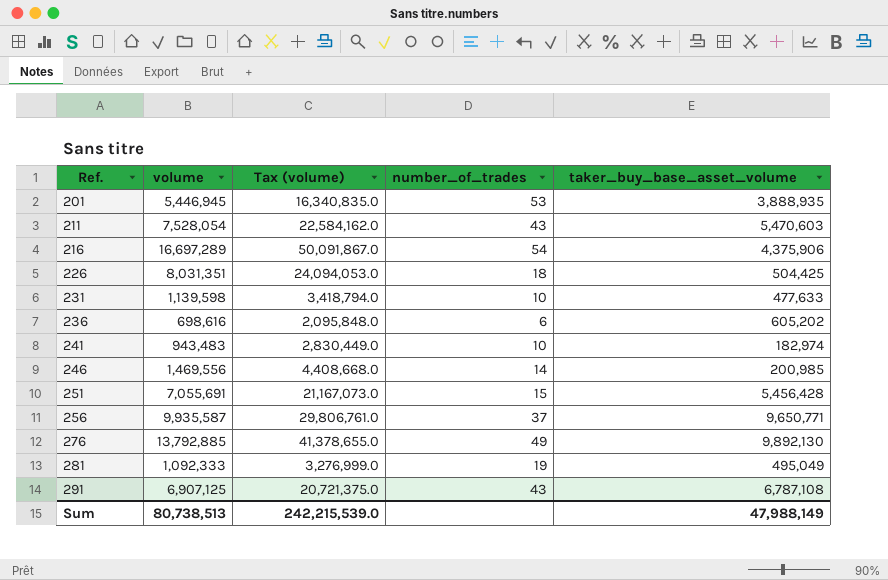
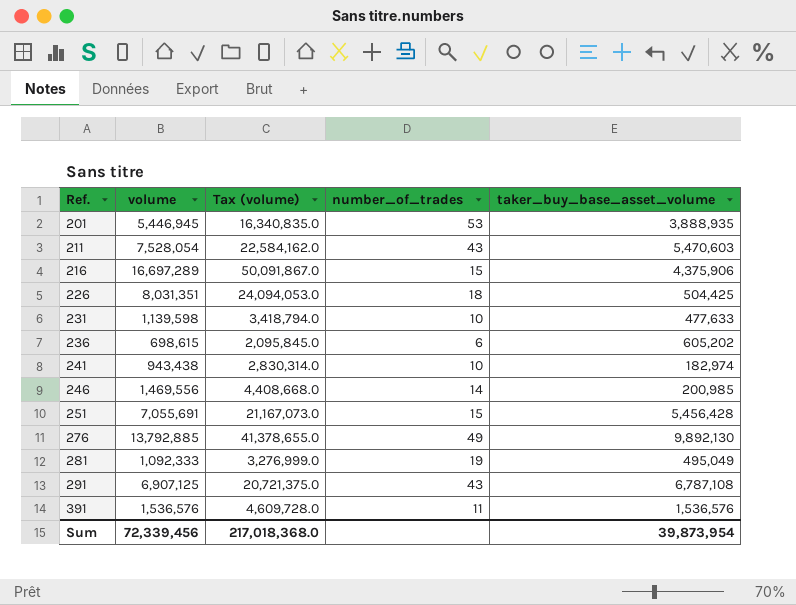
row 256: 9,935,587 | 29,806,761.0 | 37 | 9,650,771 -> none
216 | number_of_trades: 54 -> 15
236 | volume: 698,616 -> 698,615
236 | Tax (volume): 2,095,848.0 -> 2,095,845.0
241 | volume: 943,483 -> 943,438
241 | Tax (volume): 2,830,449.0 -> 2,830,314.0
row 391: none -> 1,536,576 | 4,609,728.0 | 11 | 1,536,576
Sum | volume: 80,738,513 -> 72,339,456
Sum | Tax (volume): 242,215,539.0 -> 217,018,368.0
Sum | taker_buy_base_asset_volume: 47,988,149 -> 39,873,954

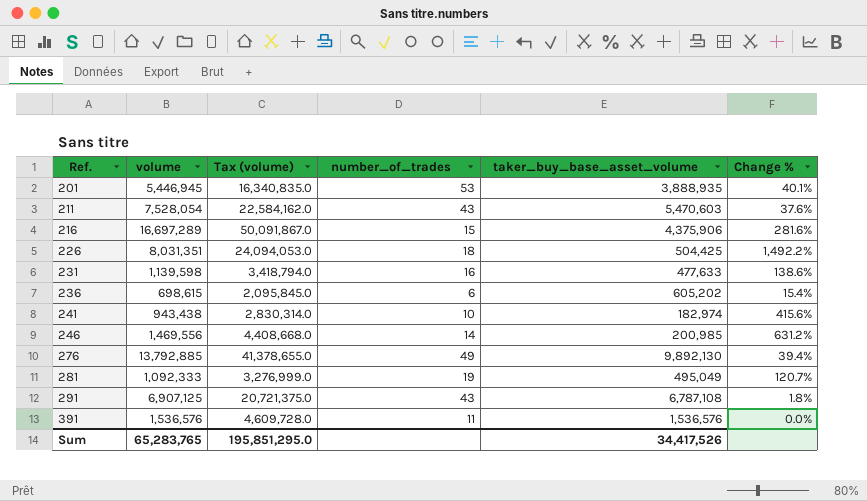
column Change % | formula: none -> ([volume] - [taker_buy_base_asset_volume]) / [taker_buy_base_asset_volume]
row 251: 7,055,691 | 21,167,073.0 | 15 | 5,456,428 -> none
231 | number_of_trades: 10 -> 16
Sum | volume: 72,339,456 -> 65,283,765
Sum | Tax (volume): 217,018,368.0 -> 195,851,295.0
Sum | taker_buy_base_asset_volume: 39,873,954 -> 34,417,526

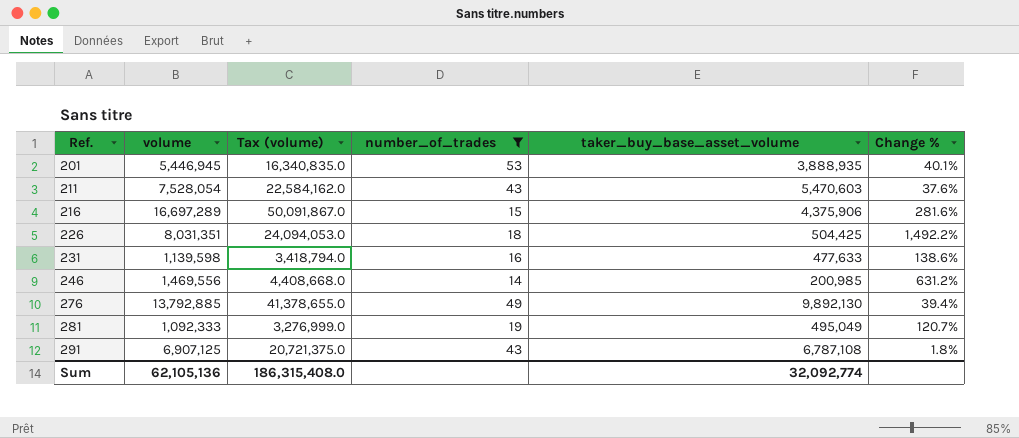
filter: none -> number_of_trades >= 14
Sum | volume: 65,283,765 -> 62,105,136
Sum | Tax (volume): 195,851,295.0 -> 186,315,408.0
Sum | taker_buy_base_asset_volume: 34,417,526 -> 32,092,774

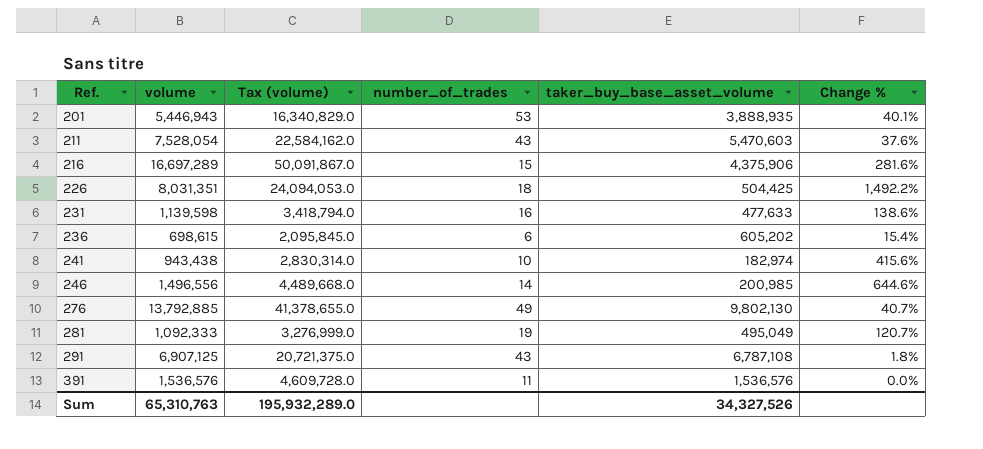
filter: number_of_trades >= 14 -> none
201 | volume: 5,446,945 -> 5,446,943
201 | Tax (volume): 16,340,835.0 -> 16,340,829.0
246 | volume: 1,469,556 -> 1,496,556
246 | Tax (volume): 4,408,668.0 -> 4,489,668.0
246 | Change %: 631.2% -> 644.6%
276 | taker_buy_base_asset_volume: 9,892,130 -> 9,802,130
276 | Change %: 39.4% -> 40.7%
Sum | volume: 62,105,136 -> 65,310,763
Sum | Tax (volume): 186,315,408.0 -> 195,932,289.0
Sum | taker_buy_base_asset_volume: 32,092,774 -> 34,327,526

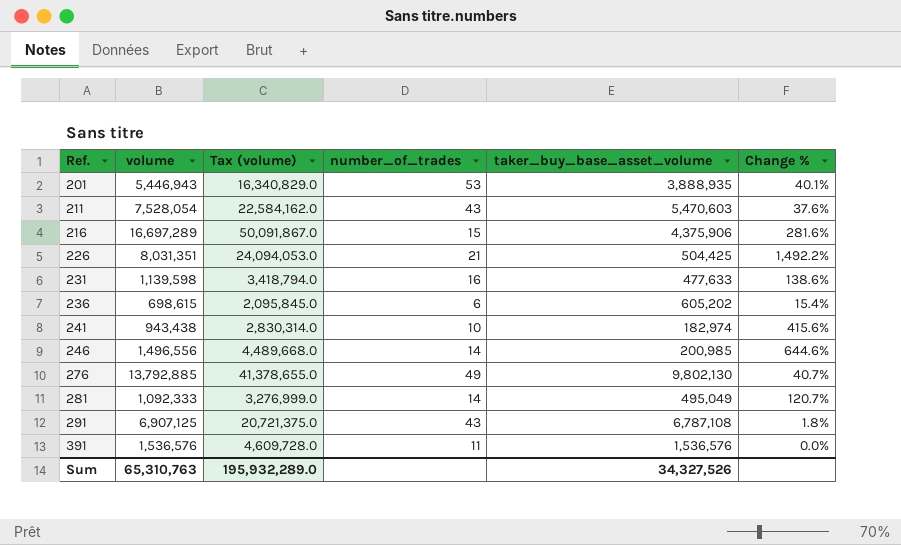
226 | number_of_trades: 18 -> 21
281 | number_of_trades: 19 -> 14

